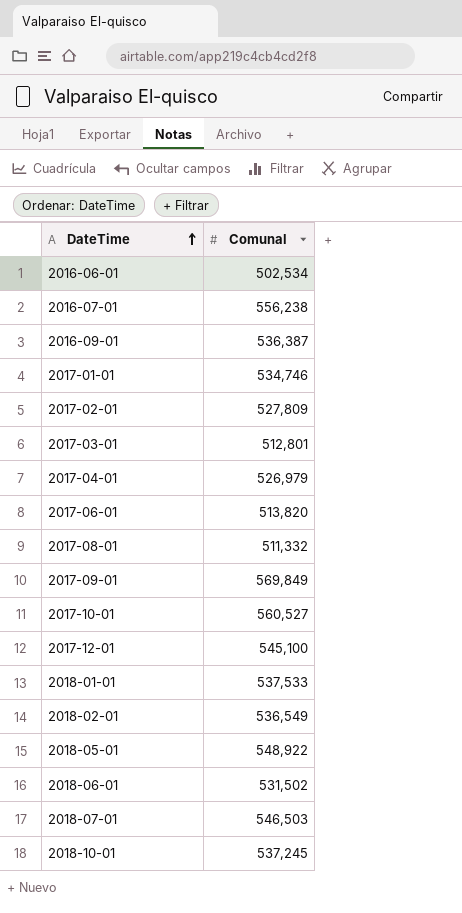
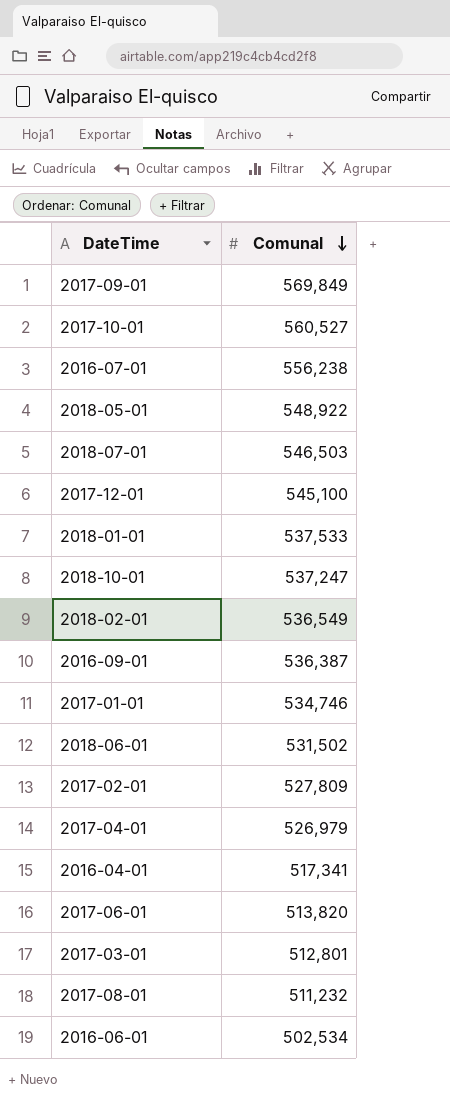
row order: DateTime ascending -> Comunal descending
2018-10-01 | Comunal: 537,245 -> 537,247
row 2016-04-01: none -> 517,341
2017-08-01 | Comunal: 511,332 -> 511,232

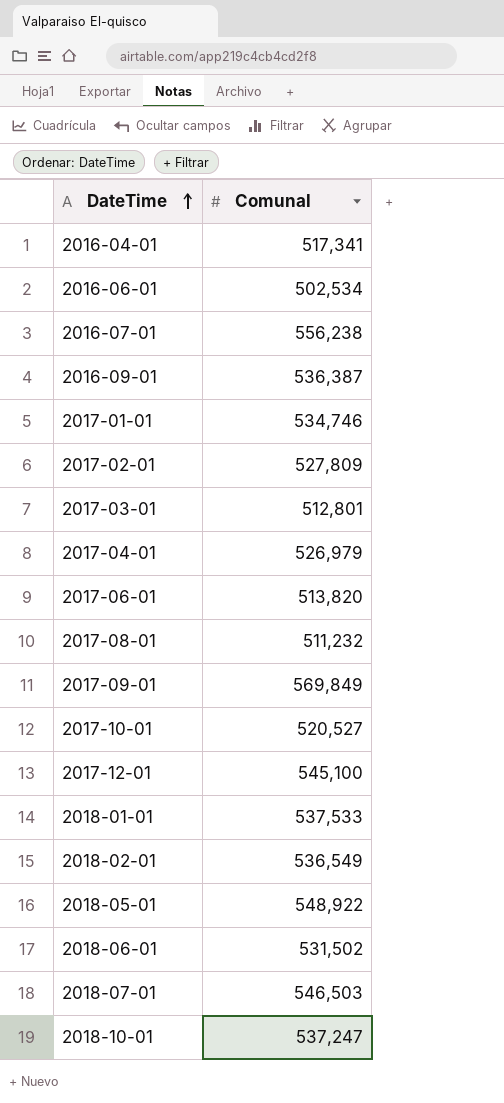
row order: Comunal descending -> DateTime ascending
2017-10-01 | Comunal: 560,527 -> 520,527

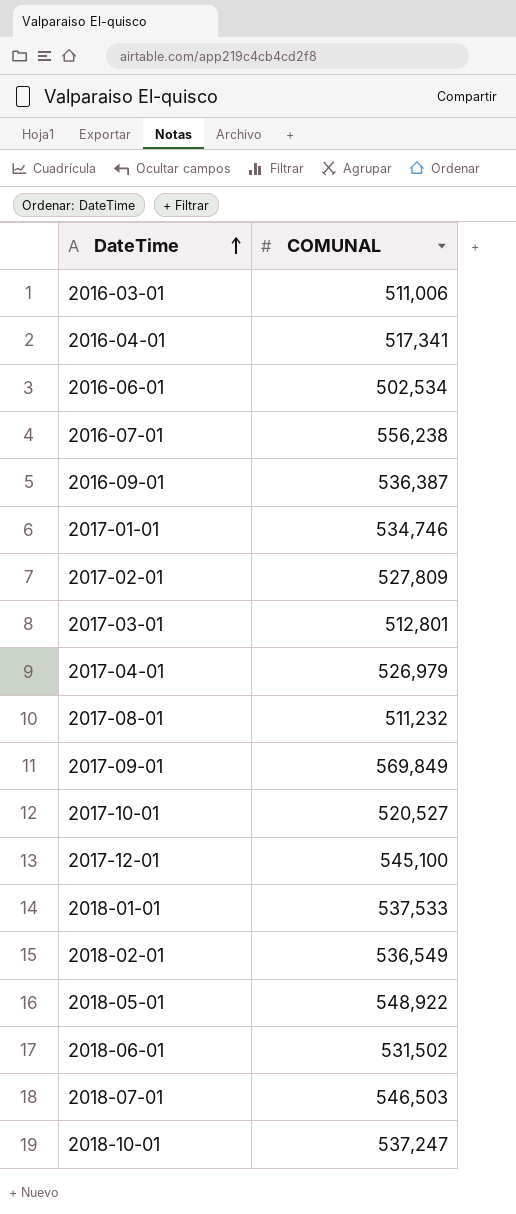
column name: Comunal -> COMUNAL
row 2017-06-01: 513,820 -> none
row 2016-03-01: none -> 511,006

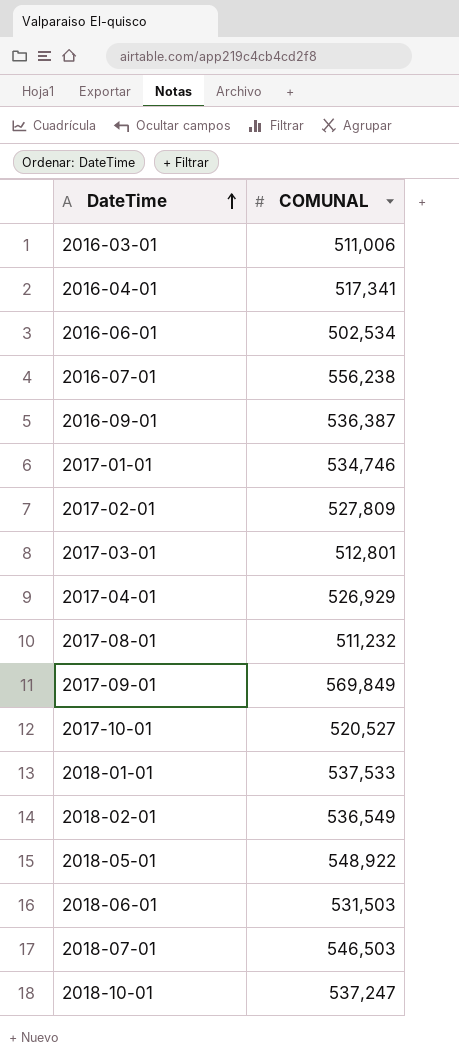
row 2017-12-01: 545,100 -> none
2017-04-01 | COMUNAL: 526,979 -> 526,929
2018-06-01 | COMUNAL: 531,502 -> 531,503

